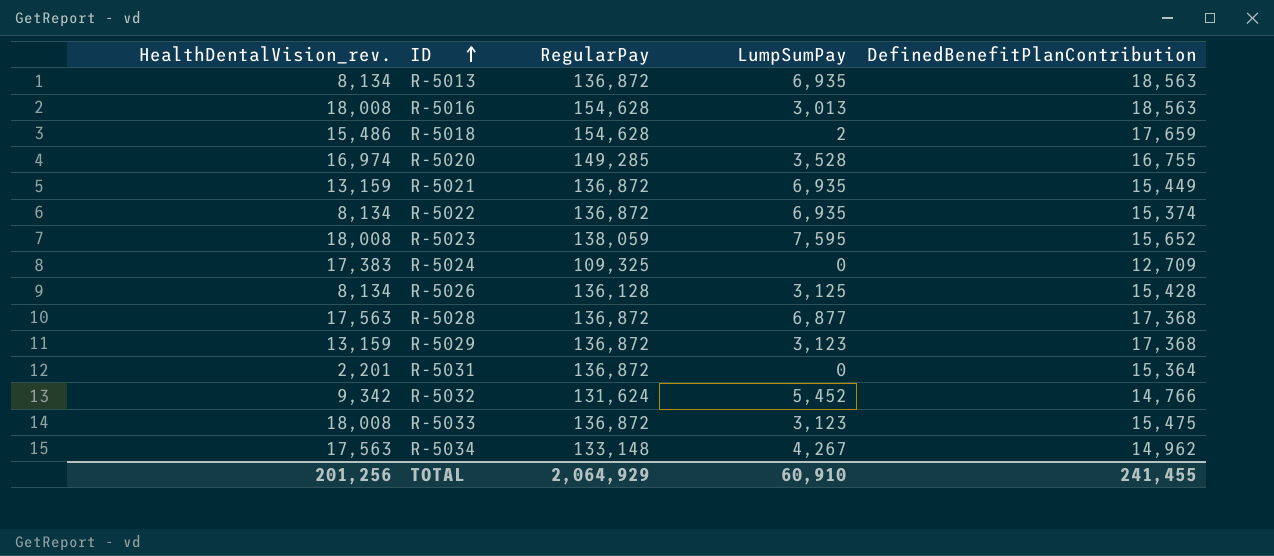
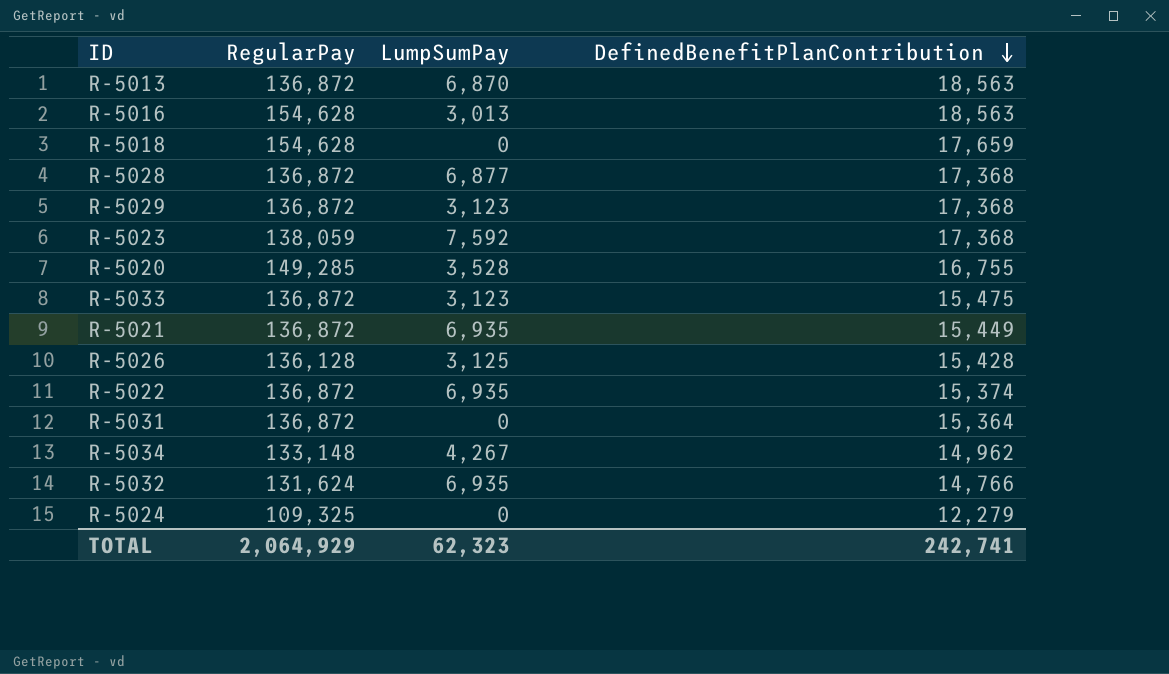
row order: ID ascending -> DefinedBenefitPlanContribution descending
column HealthDentalVision_rev. | position: 1 -> none
R-5013 | LumpSumPay: 6,935 -> 6,870
R-5018 | LumpSumPay: 2 -> 0
R-5023 | LumpSumPay: 7,595 -> 7,592
R-5023 | DefinedBenefitPlanContribution: 15,652 -> 17,368
R-5032 | LumpSumPay: 5,452 -> 6,935
R-5024 | DefinedBenefitPlanContribution: 12,709 -> 12,279
TOTAL | LumpSumPay: 60,910 -> 62,323
TOTAL | DefinedBenefitPlanContribution: 241,455 -> 242,741

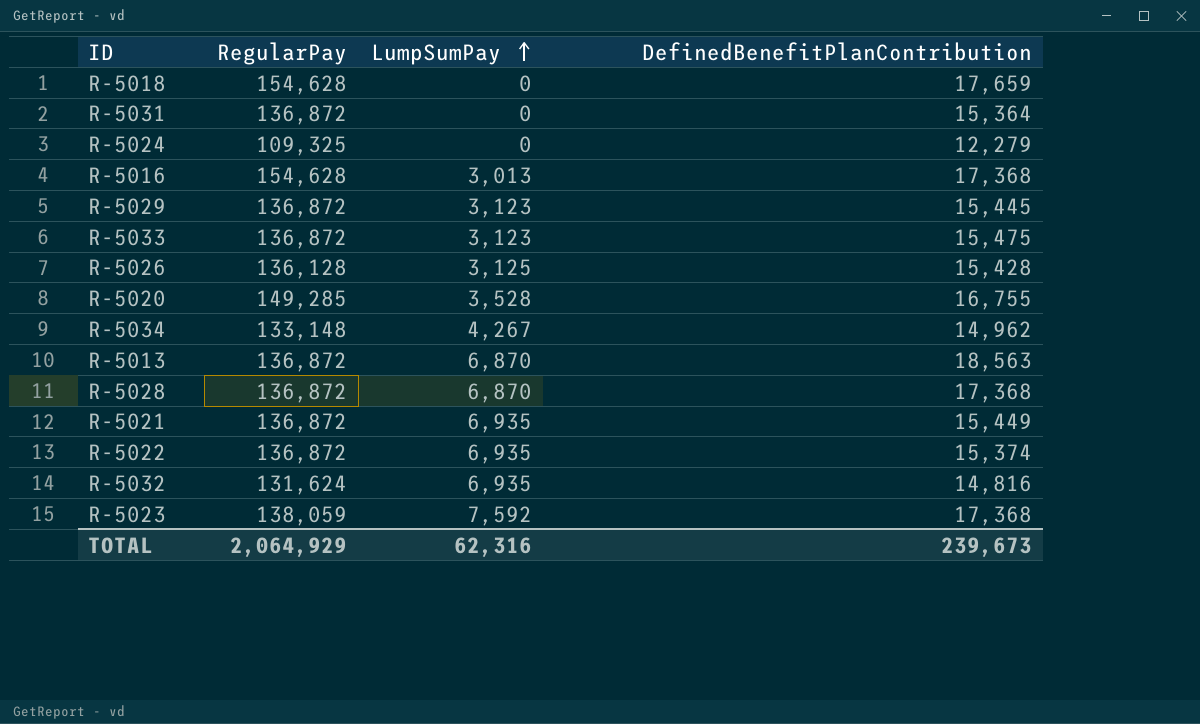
row order: DefinedBenefitPlanContribution descending -> LumpSumPay ascending
R-5016 | DefinedBenefitPlanContribution: 18,563 -> 17,368
R-5029 | DefinedBenefitPlanContribution: 17,368 -> 15,445
R-5028 | LumpSumPay: 6,877 -> 6,870
R-5032 | DefinedBenefitPlanContribution: 14,766 -> 14,816
TOTAL | LumpSumPay: 62,323 -> 62,316
TOTAL | DefinedBenefitPlanContribution: 242,741 -> 239,673

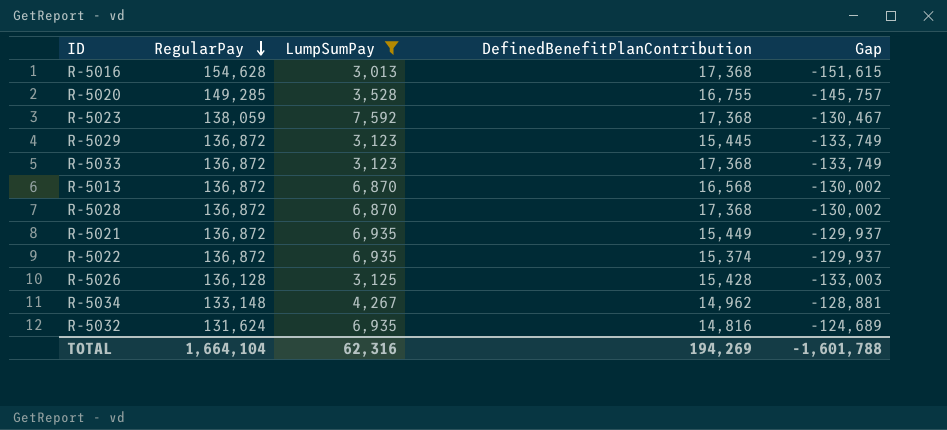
filter: none -> LumpSumPay != 0
row order: LumpSumPay ascending -> RegularPay descending
column Gap | formula: none -> [LumpSumPay] - [RegularPay]
R-5033 | DefinedBenefitPlanContribution: 15,475 -> 17,368
R-5013 | DefinedBenefitPlanContribution: 18,563 -> 16,568
TOTAL | RegularPay: 2,064,929 -> 1,664,104
TOTAL | DefinedBenefitPlanContribution: 239,673 -> 194,269

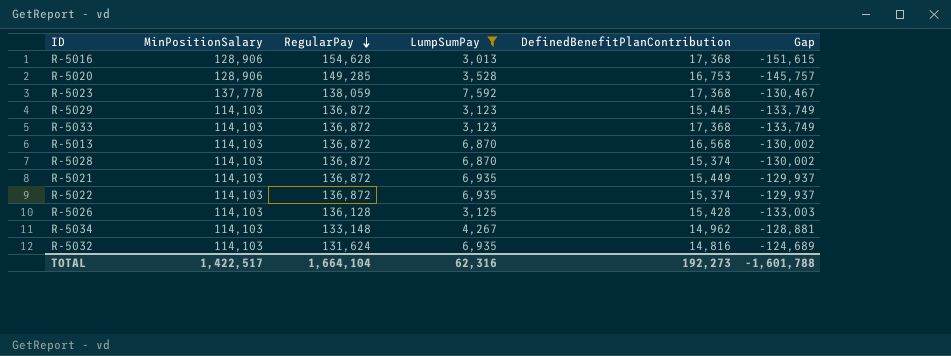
column MinPositionSalary | position: none -> 2
R-5020 | DefinedBenefitPlanContribution: 16,755 -> 16,753
R-5028 | DefinedBenefitPlanContribution: 17,368 -> 15,374
TOTAL | DefinedBenefitPlanContribution: 194,269 -> 192,273

